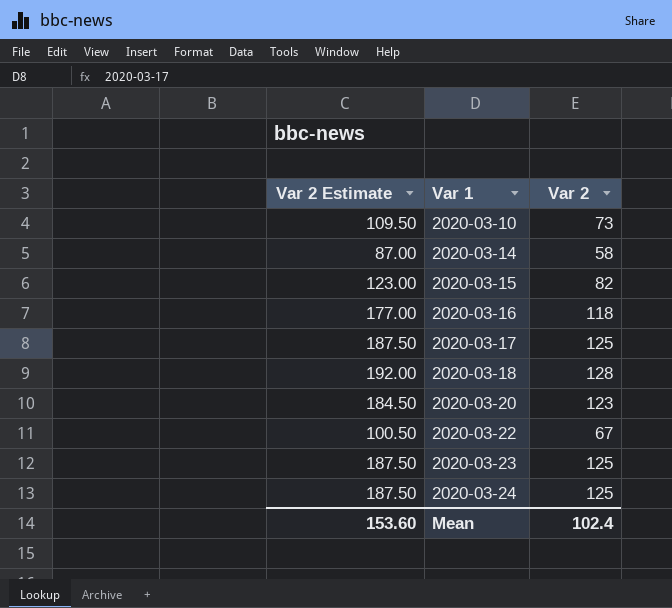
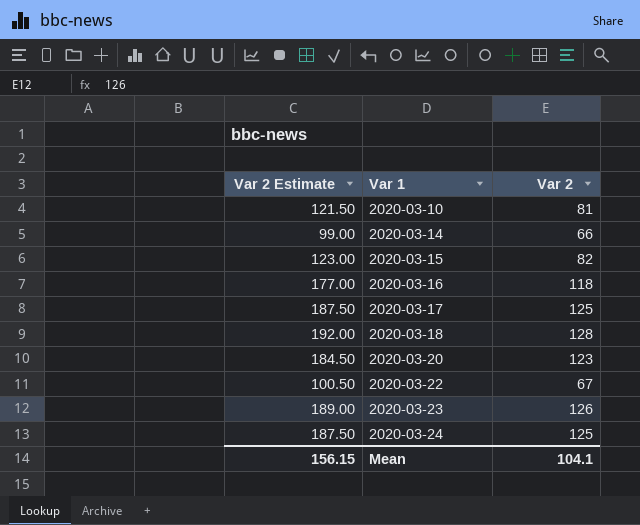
2020-03-10 | Var 2 Estimate: 109.50 -> 121.50
2020-03-10 | Var 2: 73 -> 81
2020-03-14 | Var 2 Estimate: 87.00 -> 99.00
2020-03-14 | Var 2: 58 -> 66
2020-03-23 | Var 2 Estimate: 187.50 -> 189.00
2020-03-23 | Var 2: 125 -> 126
Mean | Var 2 Estimate: 153.60 -> 156.15
Mean | Var 2: 102.4 -> 104.1

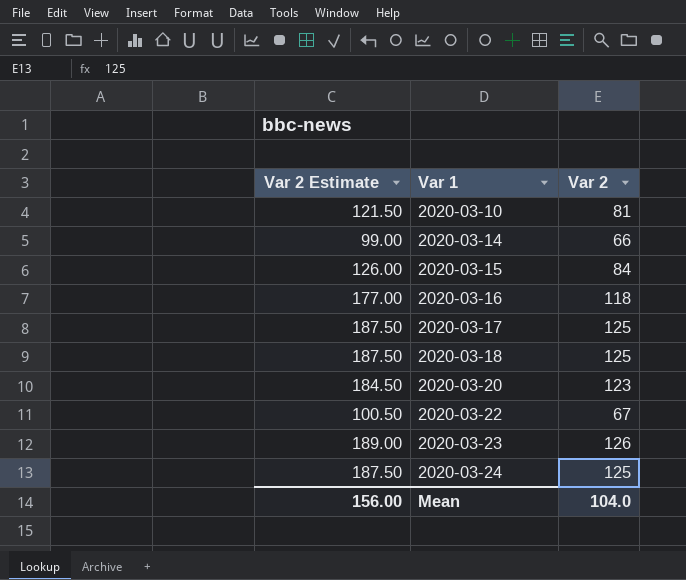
2020-03-15 | Var 2 Estimate: 123.00 -> 126.00
2020-03-15 | Var 2: 82 -> 84
2020-03-18 | Var 2 Estimate: 192.00 -> 187.50
2020-03-18 | Var 2: 128 -> 125
Mean | Var 2 Estimate: 156.15 -> 156.00
Mean | Var 2: 104.1 -> 104.0

